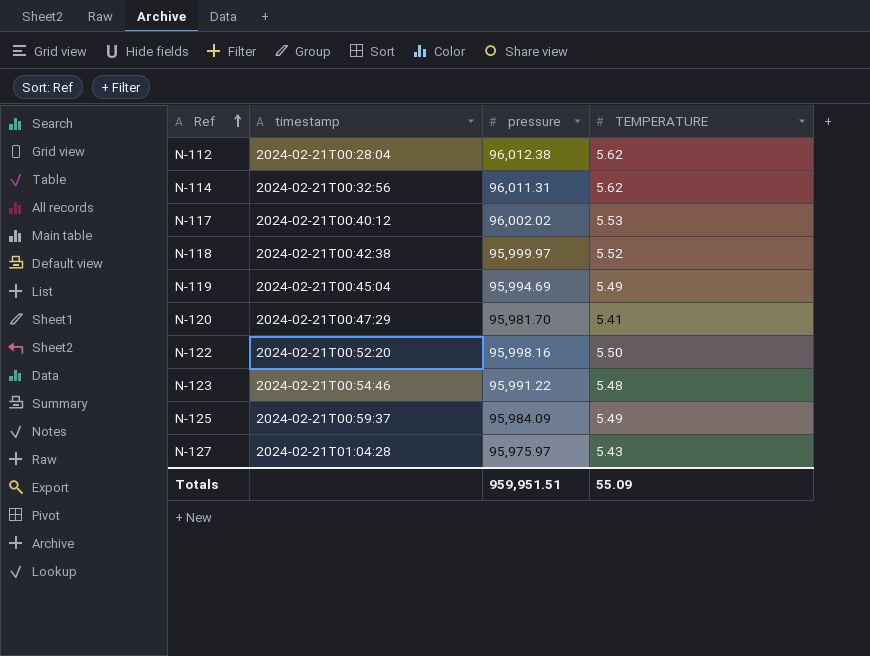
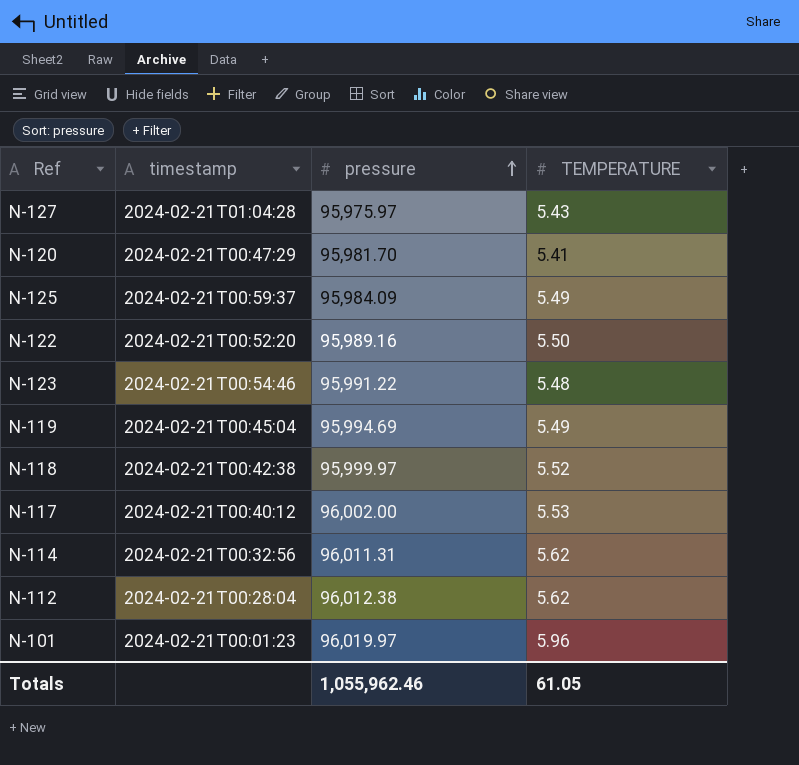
row order: Ref ascending -> pressure ascending
N-122 | pressure: 95,998.16 -> 95,989.16
N-117 | pressure: 96,002.02 -> 96,002.00
row N-101: none -> 2024-02-21T00:01:23 | 96,019.97 | 5.96
Totals | pressure: 959,951.51 -> 1,055,962.46
Totals | TEMPERATURE: 55.09 -> 61.05

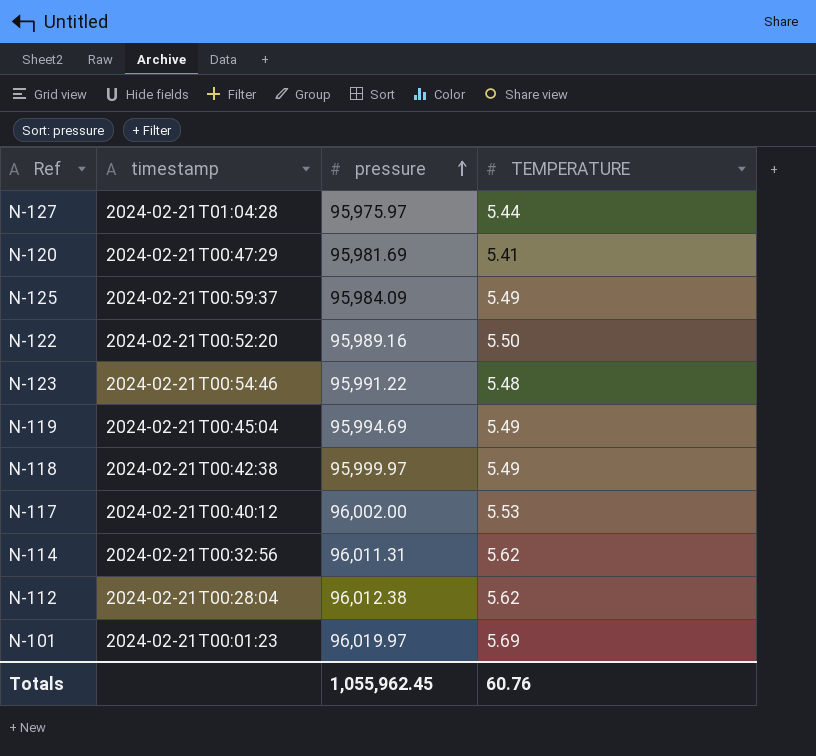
N-127 | TEMPERATURE: 5.43 -> 5.44
N-120 | pressure: 95,981.70 -> 95,981.69
N-118 | TEMPERATURE: 5.52 -> 5.49
N-101 | TEMPERATURE: 5.96 -> 5.69
Totals | pressure: 1,055,962.46 -> 1,055,962.45
Totals | TEMPERATURE: 61.05 -> 60.76

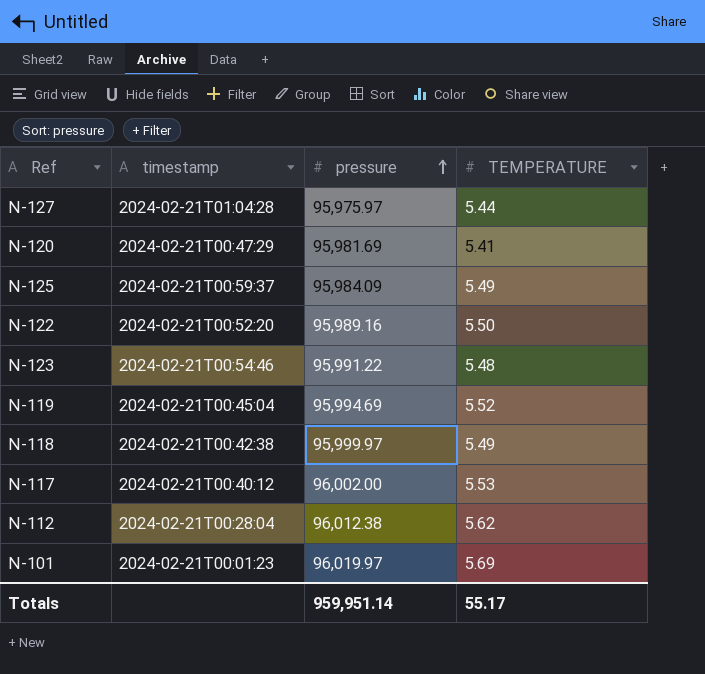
row N-114: 2024-02-21T00:32:56 | 96,011.31 | 5.62 -> none
N-119 | TEMPERATURE: 5.49 -> 5.52
Totals | pressure: 1,055,962.45 -> 959,951.14
Totals | TEMPERATURE: 60.76 -> 55.17

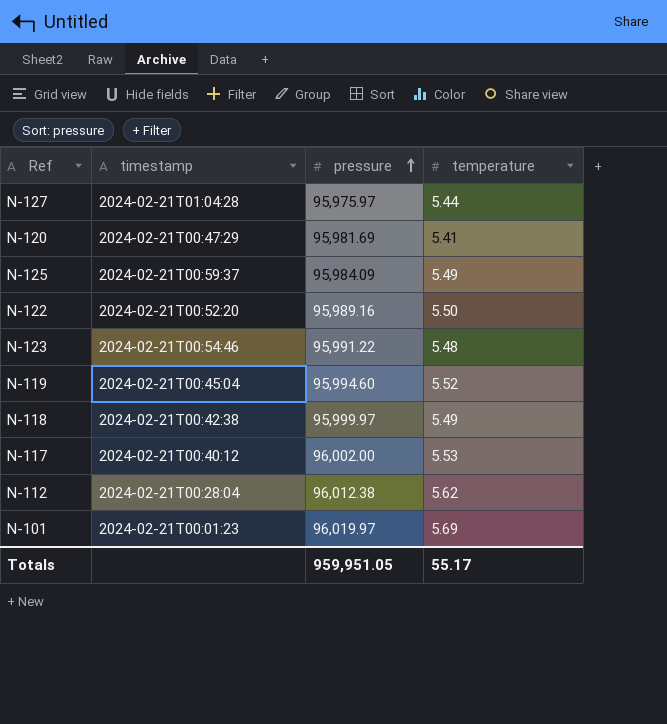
column name: TEMPERATURE -> temperature
N-119 | pressure: 95,994.69 -> 95,994.60
Totals | pressure: 959,951.14 -> 959,951.05

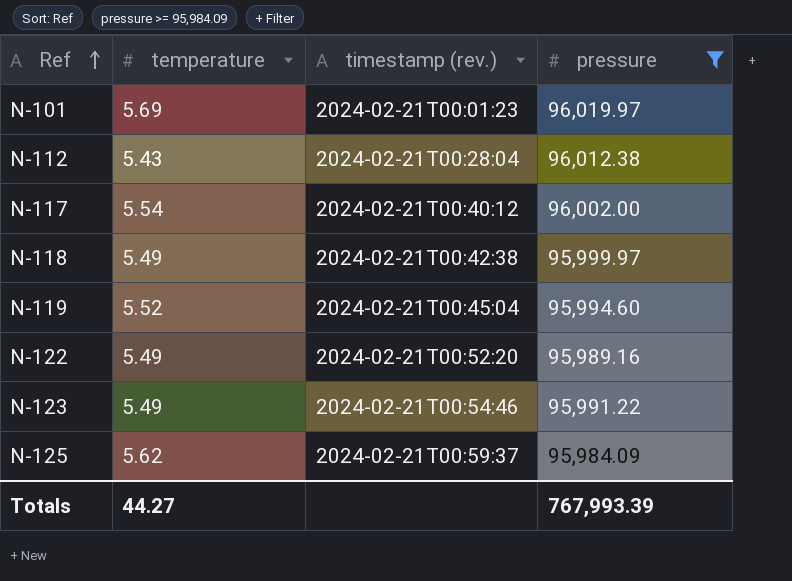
filter: none -> pressure >= 95,984.09
row order: pressure ascending -> Ref ascending
column temperature | position: 4 -> 2
column name: timestamp -> timestamp (rev.)
N-112 | temperature: 5.62 -> 5.43
N-117 | temperature: 5.53 -> 5.54
N-122 | temperature: 5.50 -> 5.49
N-123 | temperature: 5.48 -> 5.49
N-125 | temperature: 5.49 -> 5.62
Totals | temperature: 55.17 -> 44.27
Totals | pressure: 959,951.05 -> 767,993.39

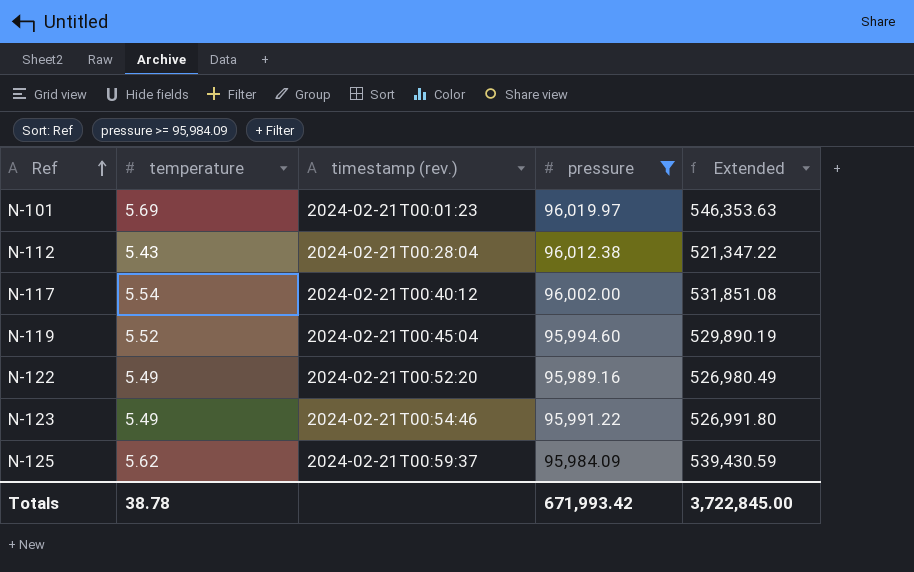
column Extended | formula: none -> [temperature] * [pressure]
row N-118: 5.49 | 2024-02-21T00:42:38 | 95,999.97 -> none
Totals | temperature: 44.27 -> 38.78
Totals | pressure: 767,993.39 -> 671,993.42

